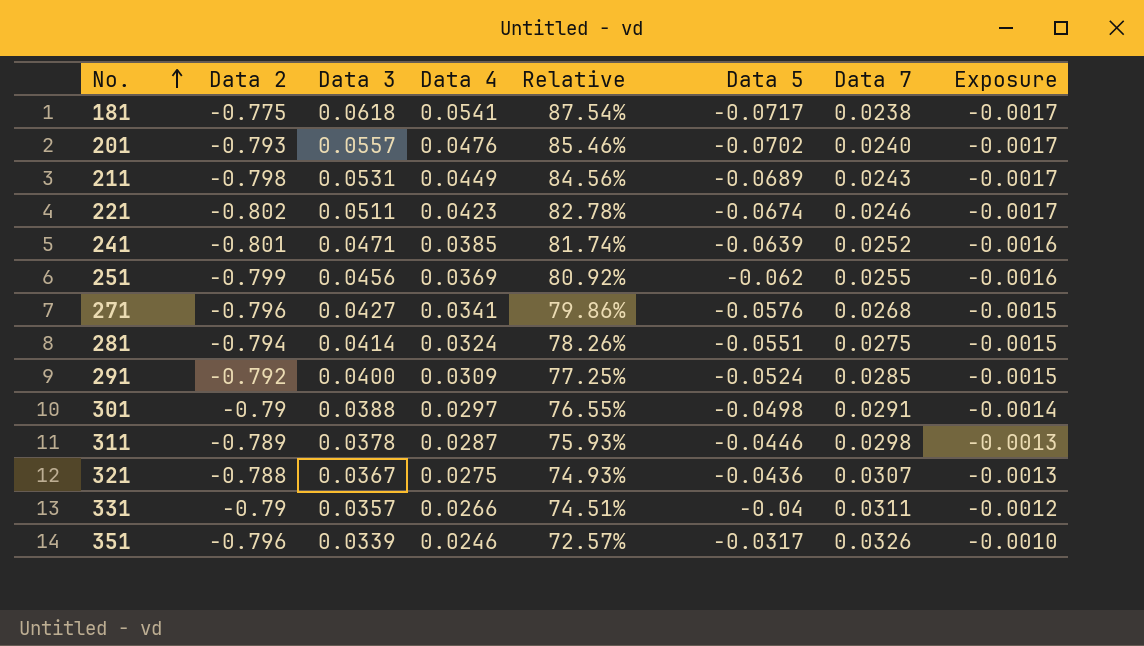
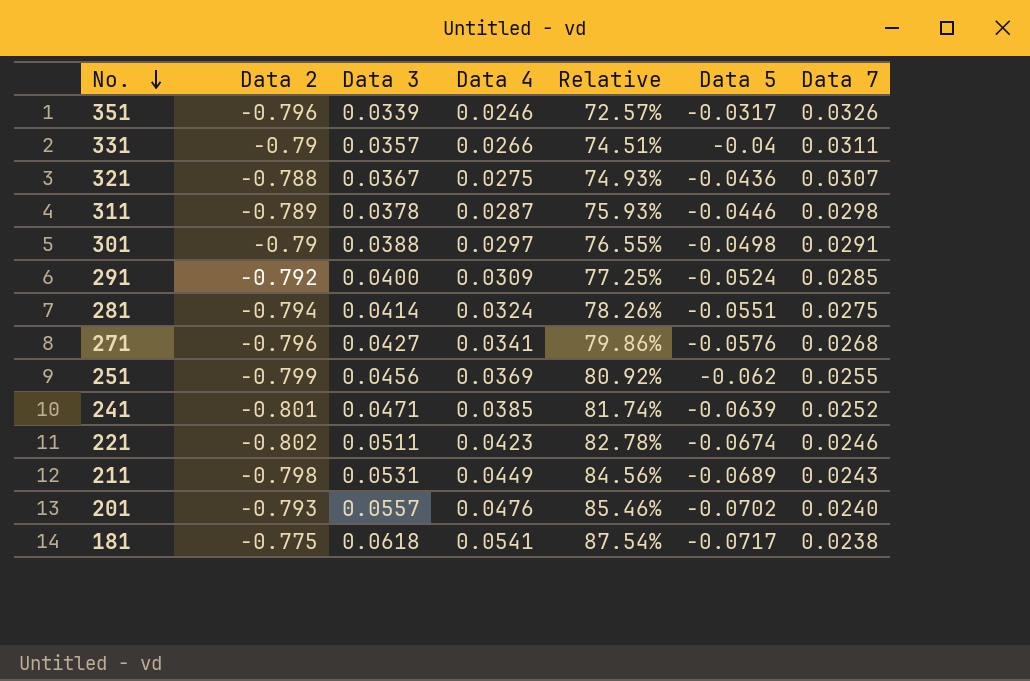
row order: No. ascending -> No. descending
column Exposure | formula: [Data 5] * [Data 7] -> none

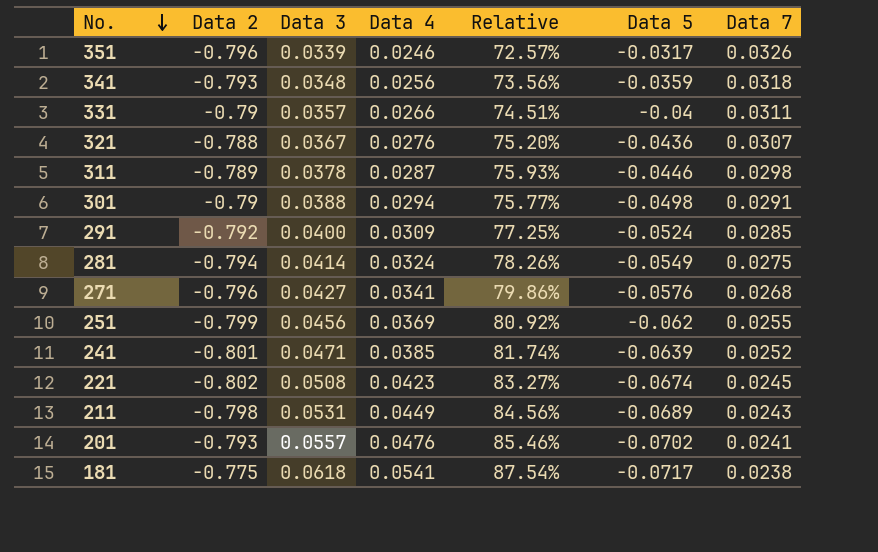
row 341: none -> -0.793 | 0.0348 | 0.0256 | 73.56% | -0.0359 | 0.0318
321 | Data 4: 0.0275 -> 0.0276
321 | Relative: 74.93% -> 75.20%
301 | Data 4: 0.0297 -> 0.0294
301 | Relative: 76.55% -> 75.77%
281 | Data 5: -0.0551 -> -0.0549
221 | Data 3: 0.0511 -> 0.0508
221 | Relative: 82.78% -> 83.27%
221 | Data 7: 0.0246 -> 0.0245
201 | Data 7: 0.0240 -> 0.0241

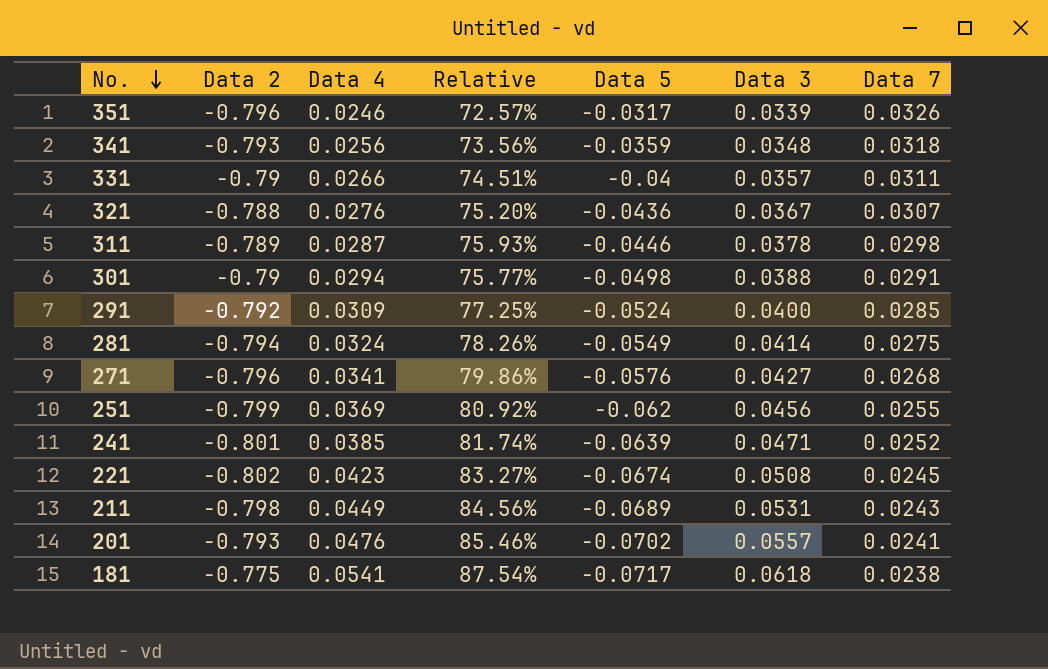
column Data 3 | position: 3 -> 6

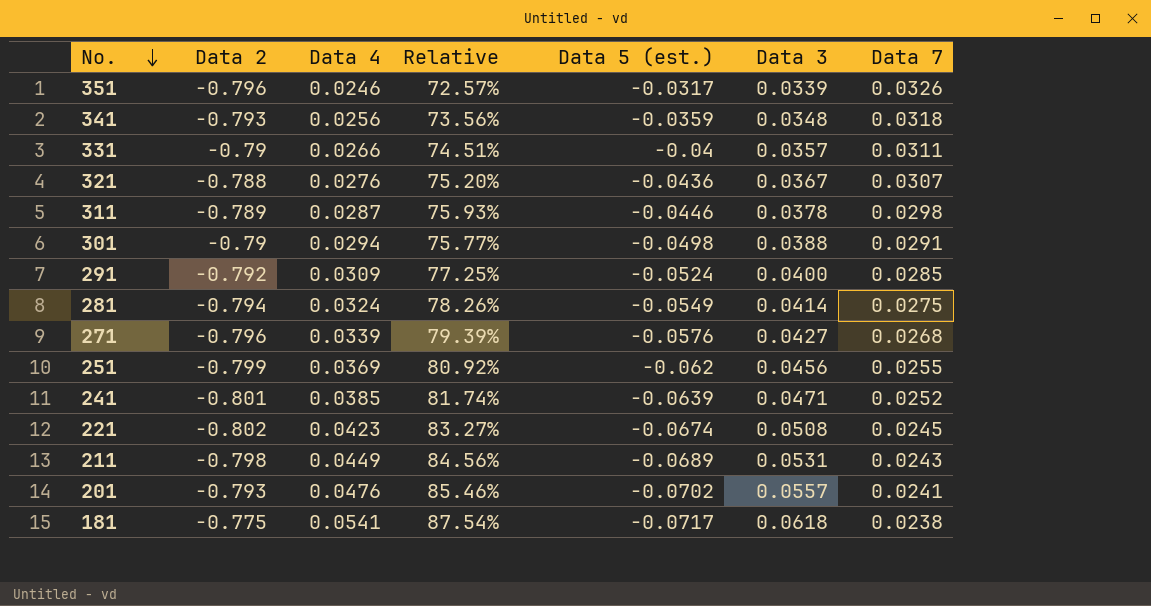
column name: Data 5 -> Data 5 (est.)
271 | Data 4: 0.0341 -> 0.0339
271 | Relative: 79.86% -> 79.39%

